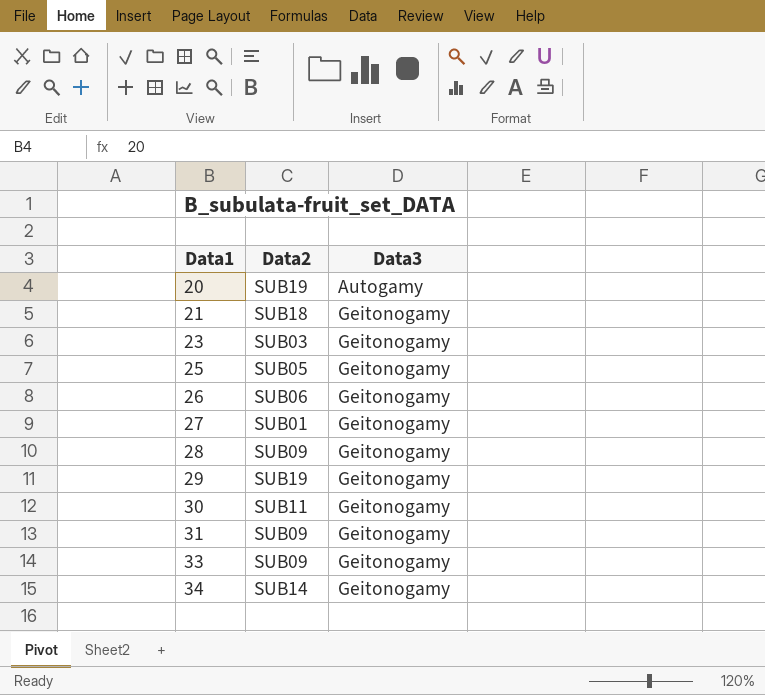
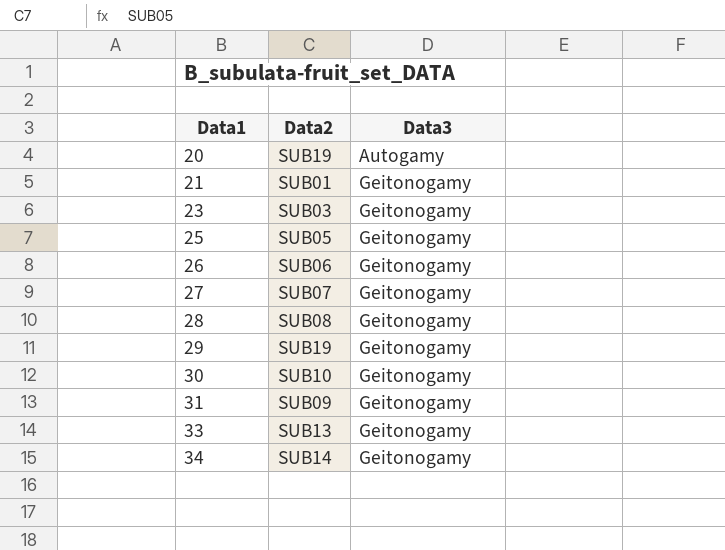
21 | Data2: SUB18 -> SUB01
27 | Data2: SUB01 -> SUB07
28 | Data2: SUB09 -> SUB08
30 | Data2: SUB11 -> SUB10
33 | Data2: SUB09 -> SUB13

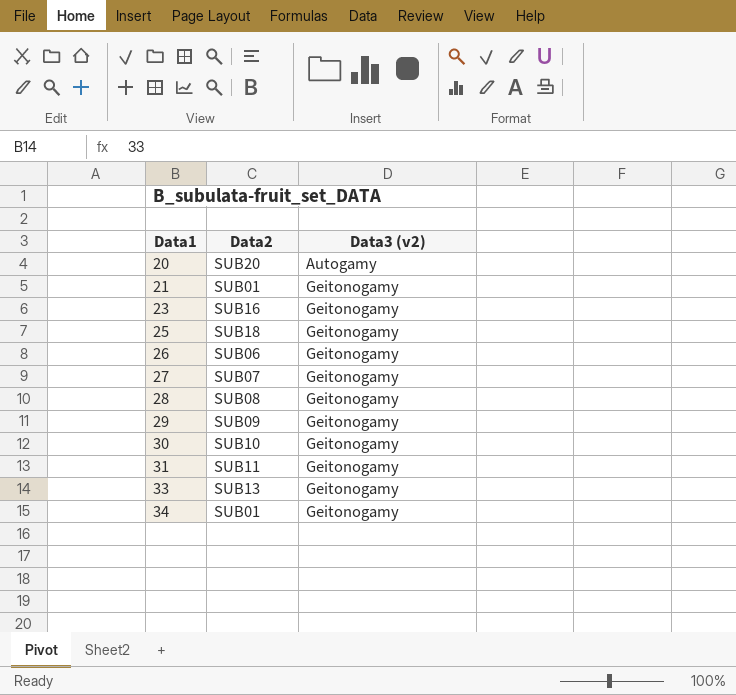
column name: Data3 -> Data3 (v2)
20 | Data2: SUB19 -> SUB20
23 | Data2: SUB03 -> SUB16
25 | Data2: SUB05 -> SUB18
29 | Data2: SUB19 -> SUB09
31 | Data2: SUB09 -> SUB11
34 | Data2: SUB14 -> SUB01

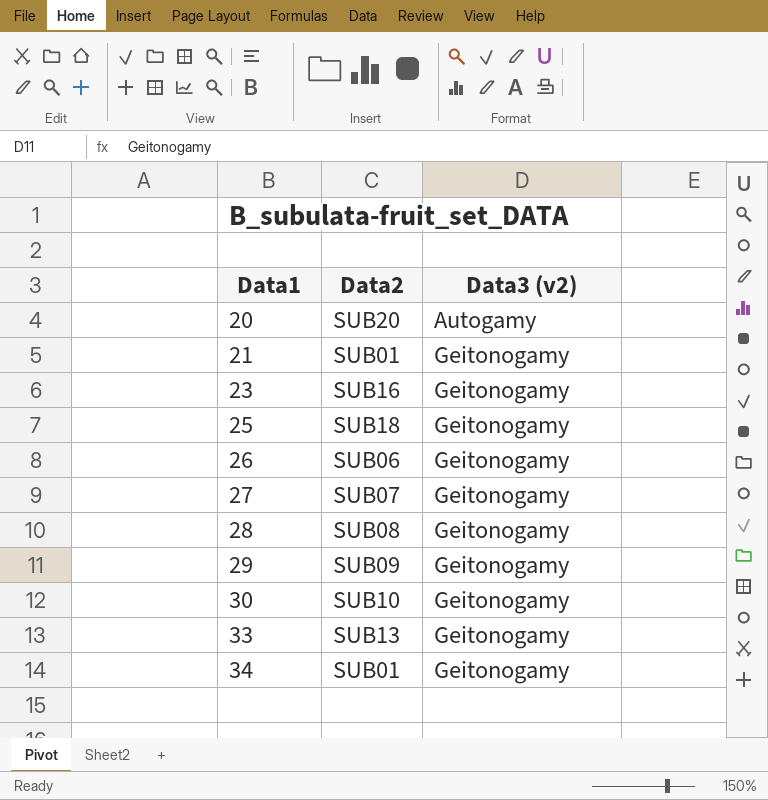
row 31: SUB11 | Geitonogamy -> none

